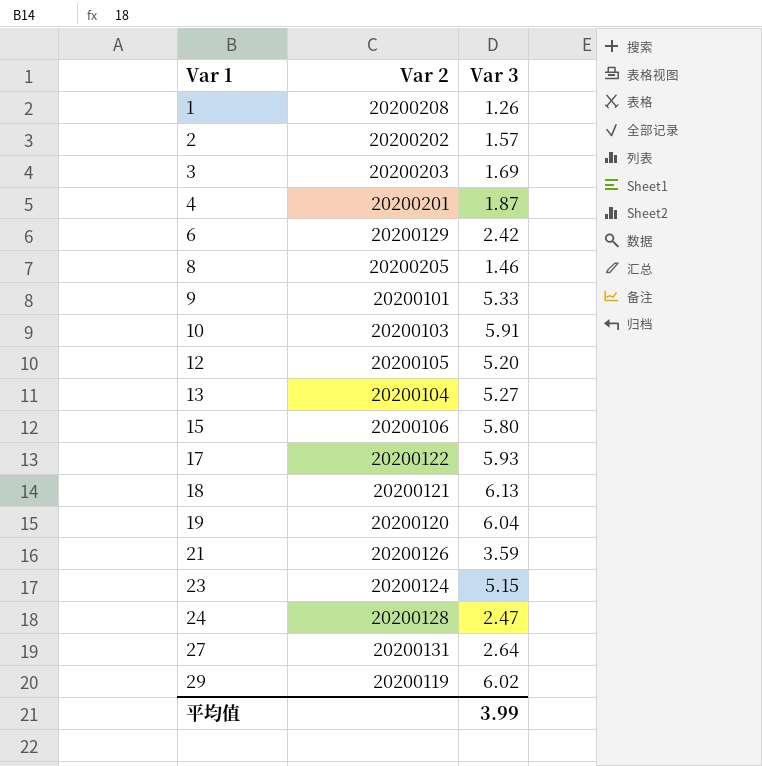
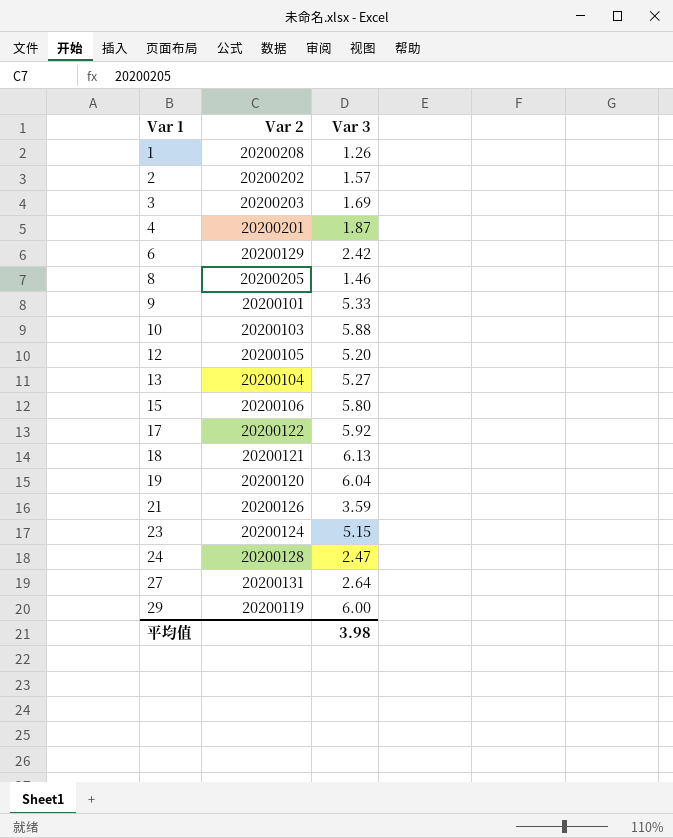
10 | Var 3: 5.91 -> 5.88
17 | Var 3: 5.93 -> 5.92
29 | Var 3: 6.02 -> 6.00
平均值 | Var 3: 3.99 -> 3.98

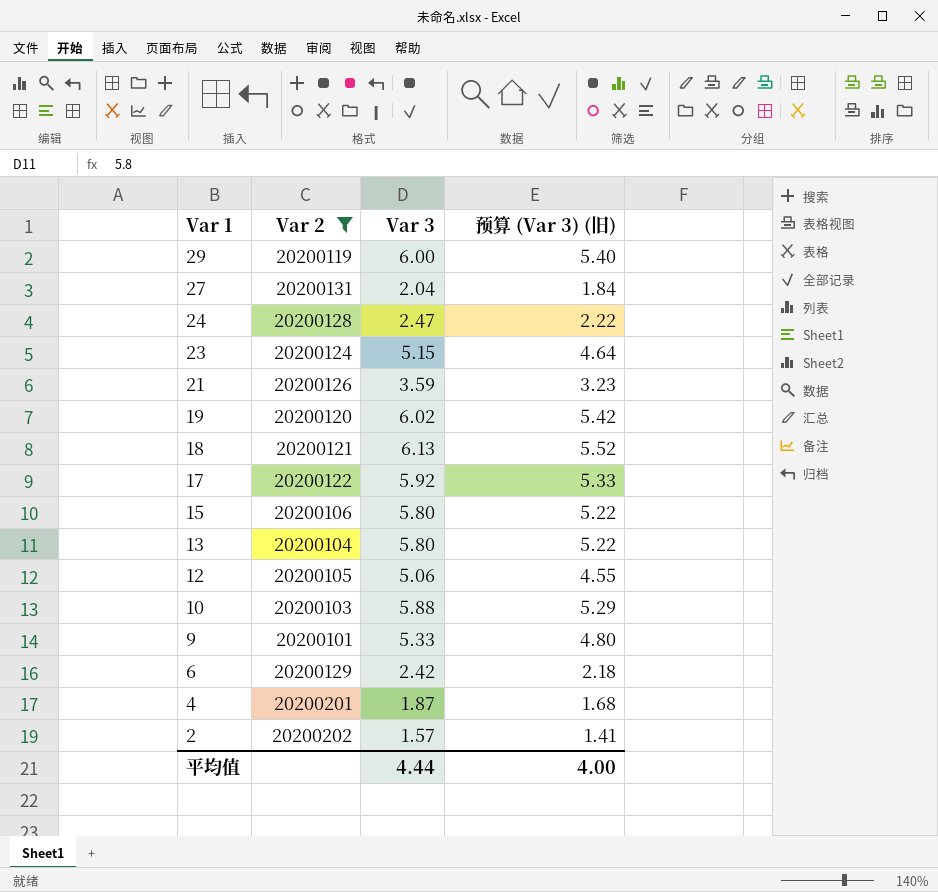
filter: none -> Var 2 <= 20200202
row order: Var 1 ascending -> Var 1 descending
column 预算 (Var 3) (旧) | formula: none -> [Var 3] * 0.9
27 | Var 3: 2.64 -> 2.04
19 | Var 3: 6.04 -> 6.02
13 | Var 3: 5.27 -> 5.80
12 | Var 3: 5.20 -> 5.06
平均值 | Var 3: 3.98 -> 4.44

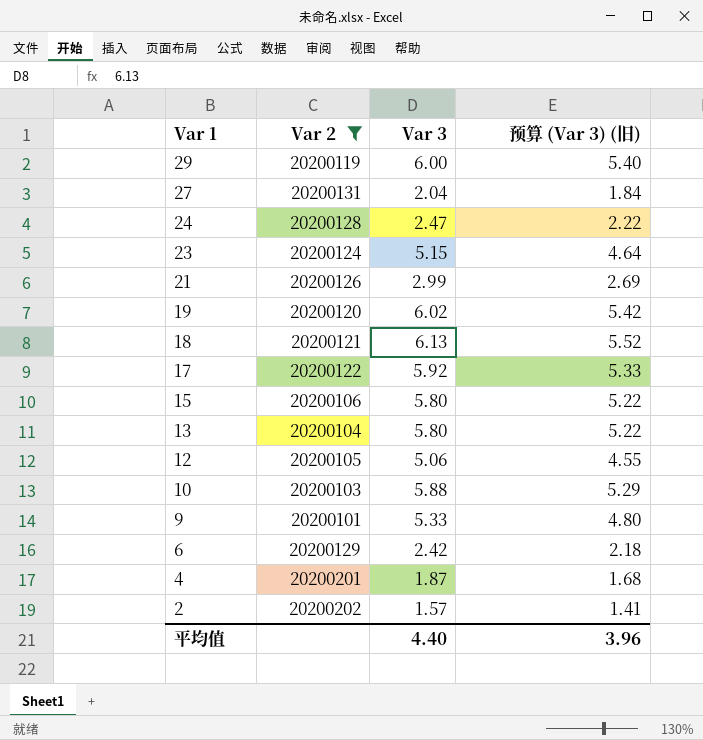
21 | Var 3: 3.59 -> 2.99
21 | 预算 (Var 3) (旧): 3.23 -> 2.69
平均值 | Var 3: 4.44 -> 4.40
平均值 | 预算 (Var 3) (旧): 4.00 -> 3.96

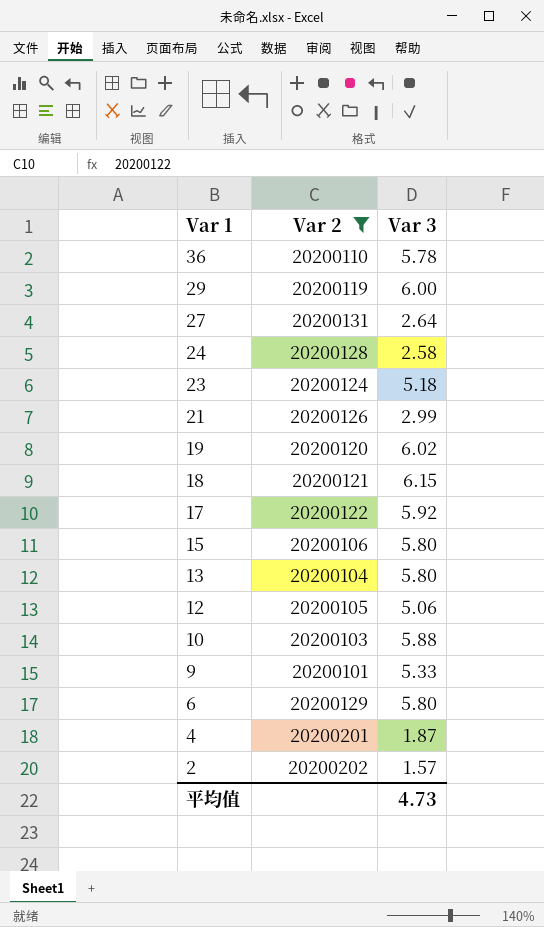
column 预算 (Var 3) (旧) | formula: [Var 3] * 0.9 -> none
row 36: none -> 20200110 | 5.78
27 | Var 3: 2.04 -> 2.64
24 | Var 3: 2.47 -> 2.58
23 | Var 3: 5.15 -> 5.18
18 | Var 3: 6.13 -> 6.15
6 | Var 3: 2.42 -> 5.80
平均值 | Var 3: 4.40 -> 4.73

